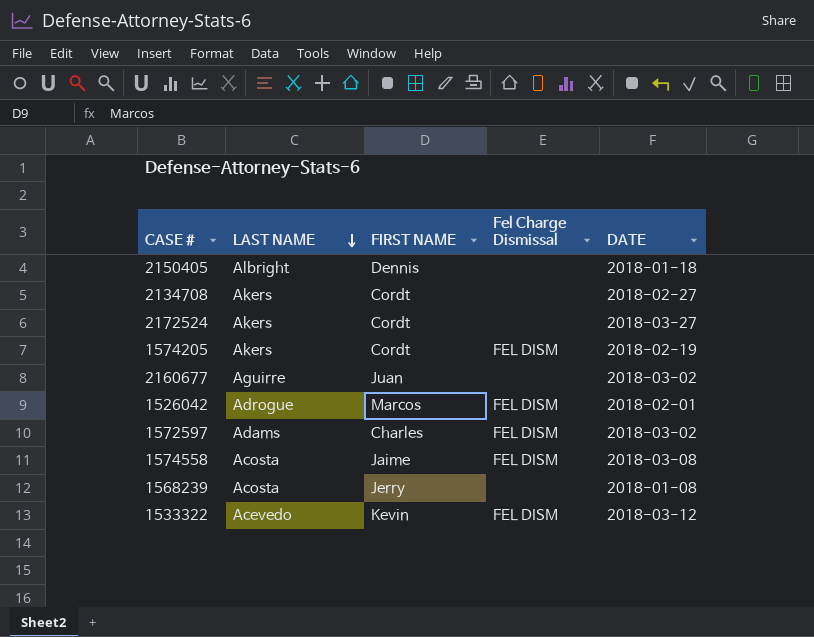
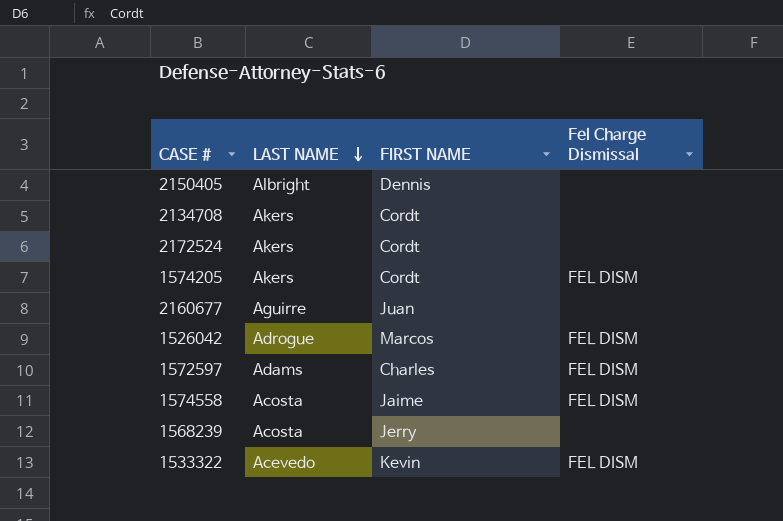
column DATE | position: 5 -> none

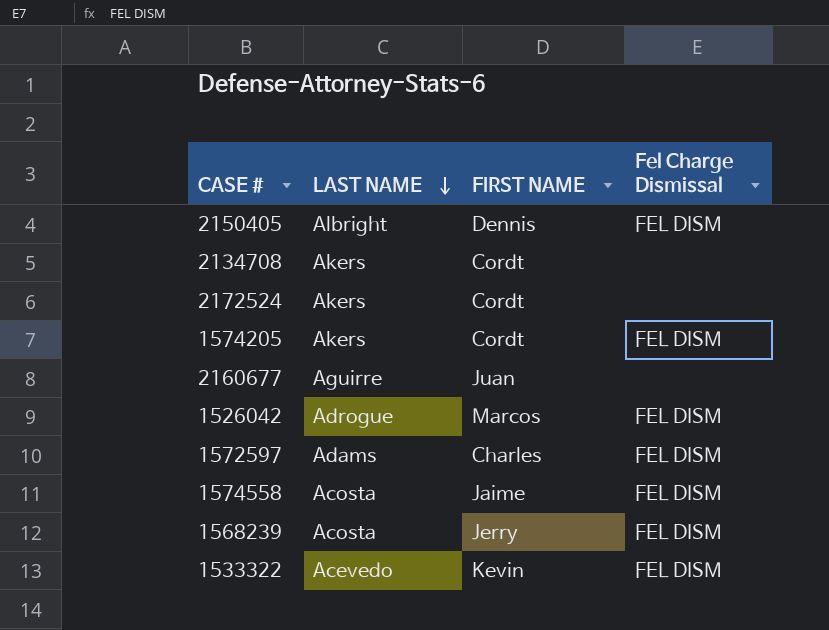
2150405 | Fel Charge Dismissal: none -> FEL DISM
1568239 | Fel Charge Dismissal: none -> FEL DISM

